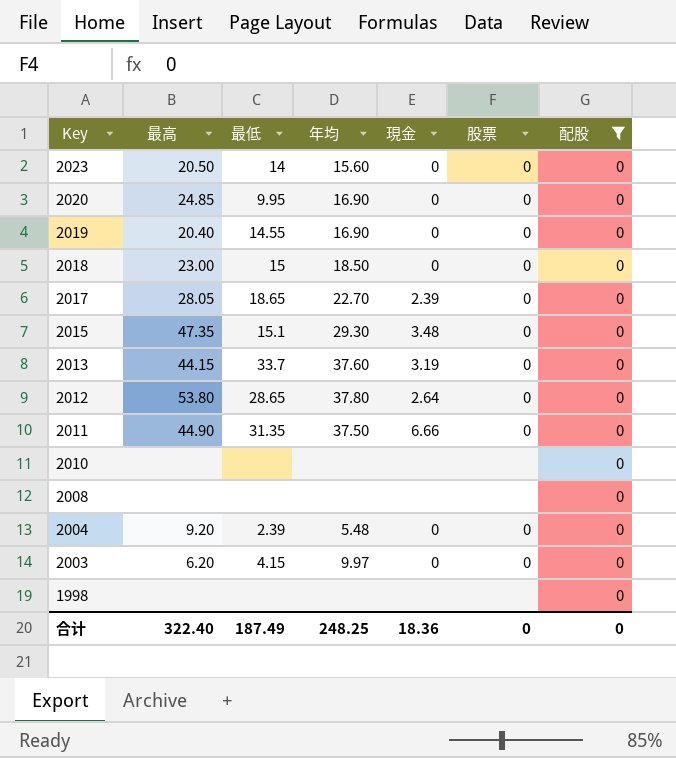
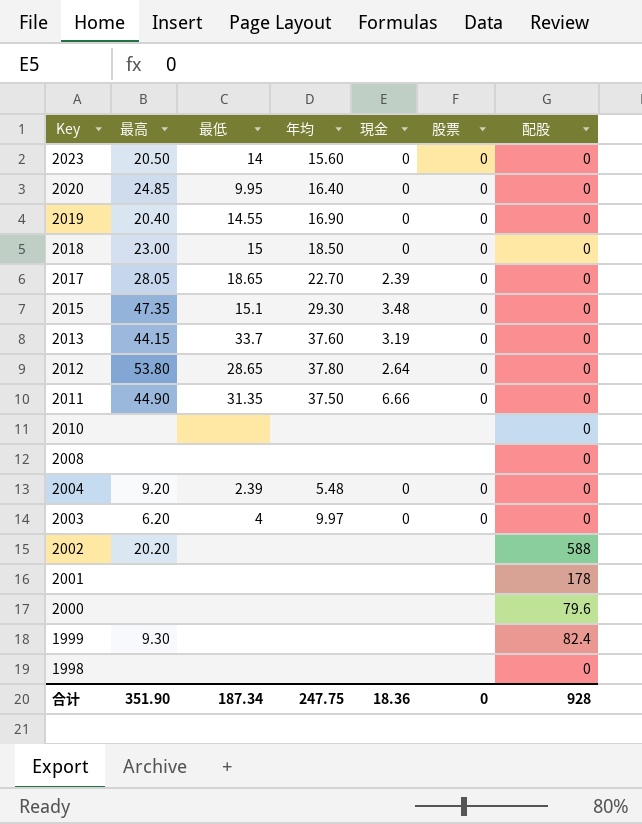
filter: 配股 = 0 -> none
2020 | 年均: 16.90 -> 16.40
2003 | 最低: 4.15 -> 4
合计 | 最高: 322.40 -> 351.90
合计 | 最低: 187.49 -> 187.34
合计 | 年均: 248.25 -> 247.75
合计 | 配股: 0 -> 928

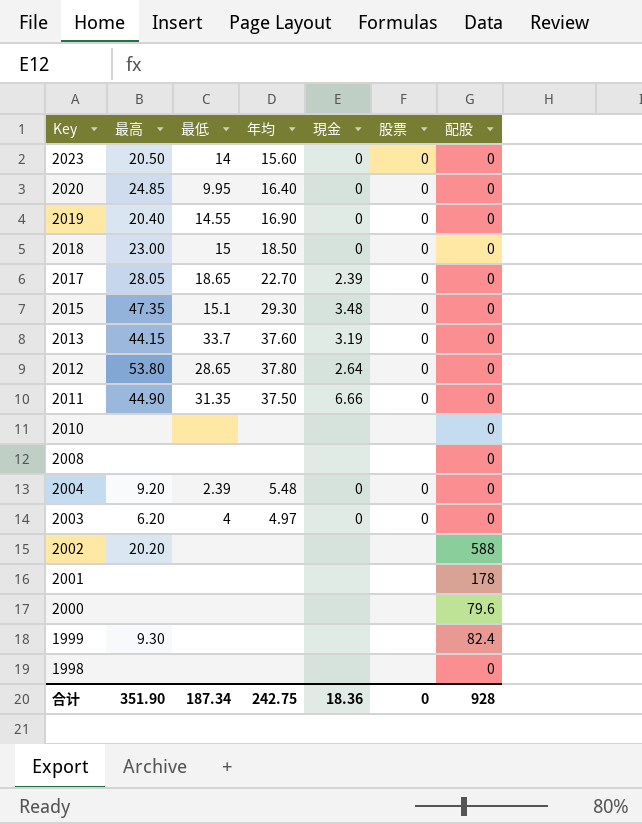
2003 | 年均: 9.97 -> 4.97
合计 | 年均: 247.75 -> 242.75

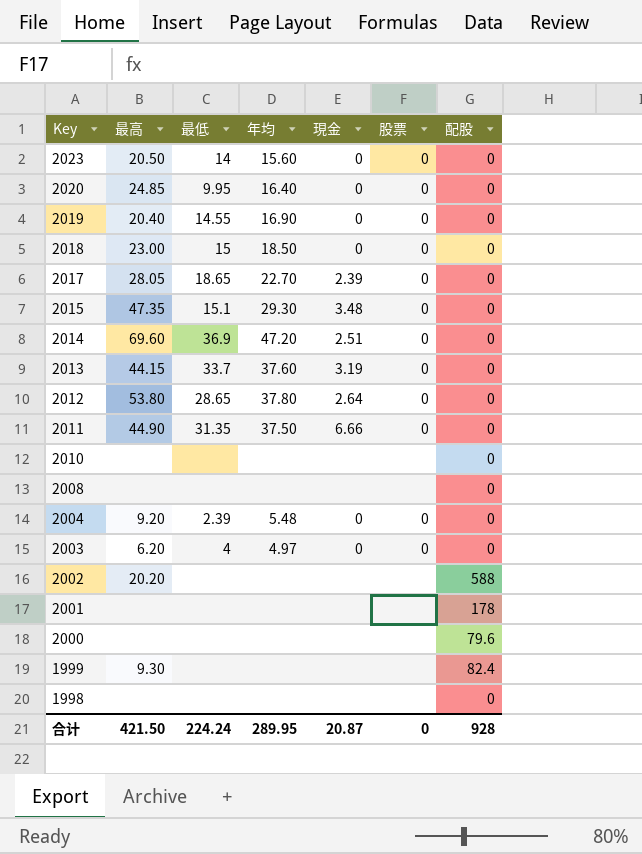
row 2014: none -> 69.60 | 36.9 | 47.20 | 2.51 | 0 | 0
合计 | 最高: 351.90 -> 421.50
合计 | 最低: 187.34 -> 224.24
合计 | 年均: 242.75 -> 289.95
合计 | 現金: 18.36 -> 20.87

